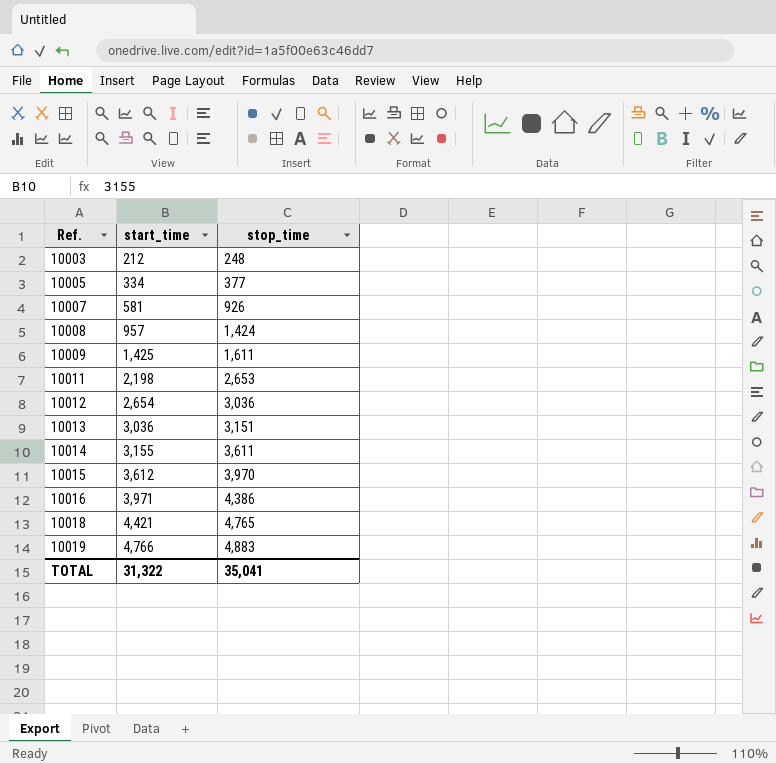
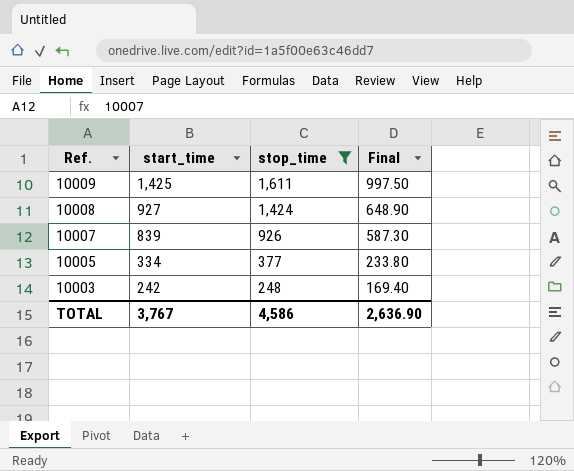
filter: none -> stop_time <= 1,611
row order: Ref. ascending -> Ref. descending
column Final | formula: none -> [start_time] * 0.7
10008 | start_time: 957 -> 927
10007 | start_time: 581 -> 839
10003 | start_time: 212 -> 242
TOTAL | start_time: 31,322 -> 3,767
TOTAL | stop_time: 35,041 -> 4,586

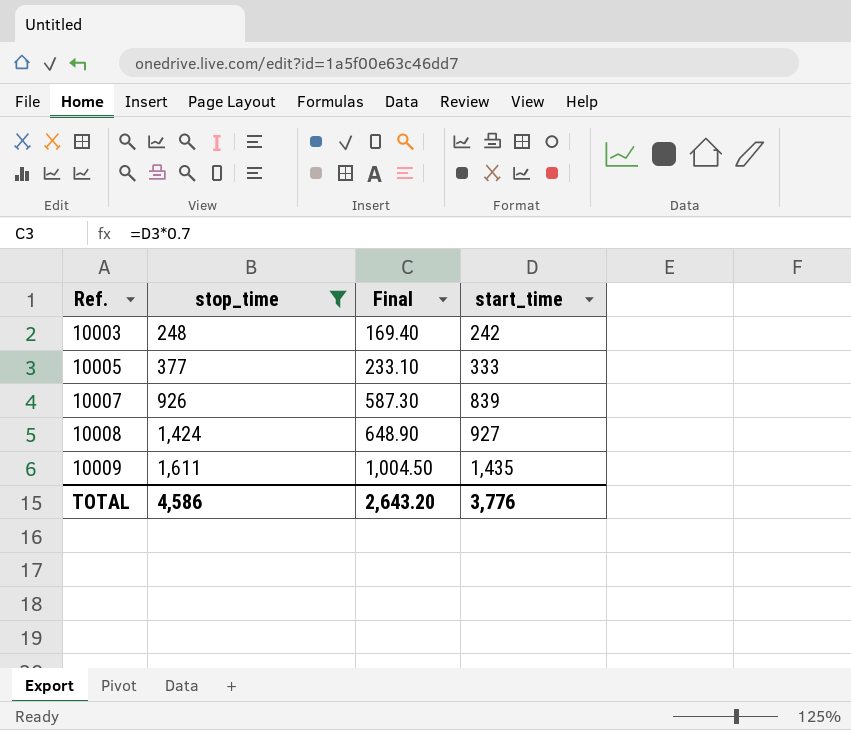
row order: Ref. descending -> Ref. ascending
column start_time | position: 2 -> 4
10005 | Final: 233.80 -> 233.10
10005 | start_time: 334 -> 333
10009 | Final: 997.50 -> 1,004.50
10009 | start_time: 1,425 -> 1,435
TOTAL | Final: 2,636.90 -> 2,643.20
TOTAL | start_time: 3,767 -> 3,776

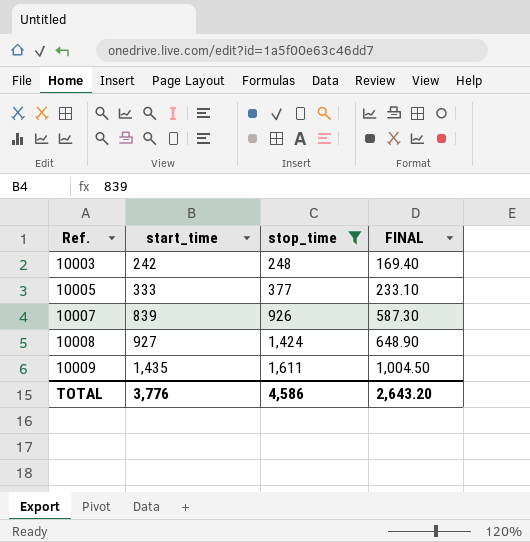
column start_time | position: 4 -> 2
column name: Final -> FINAL

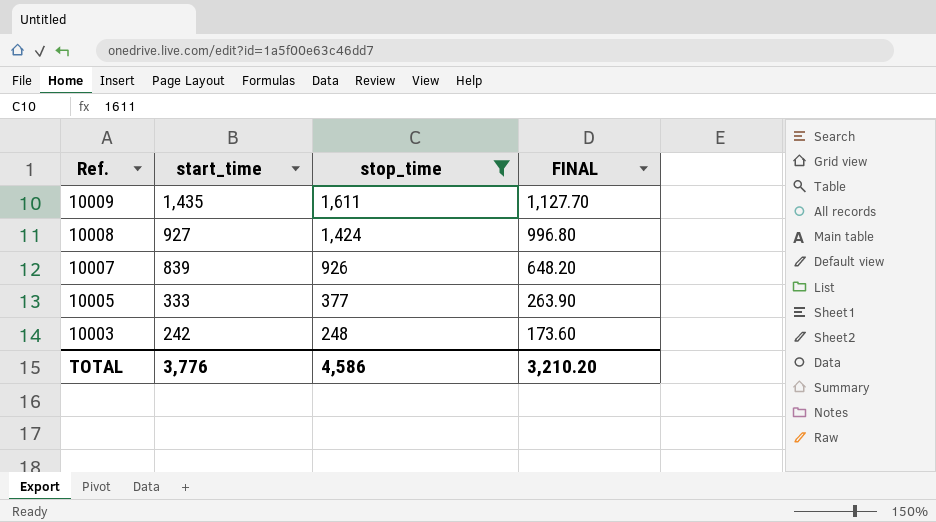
row order: Ref. ascending -> Ref. descending
column FINAL | formula: [start_time] * 0.7 -> [stop_time] * 0.7
TOTAL | FINAL: 2,643.20 -> 3,210.20

